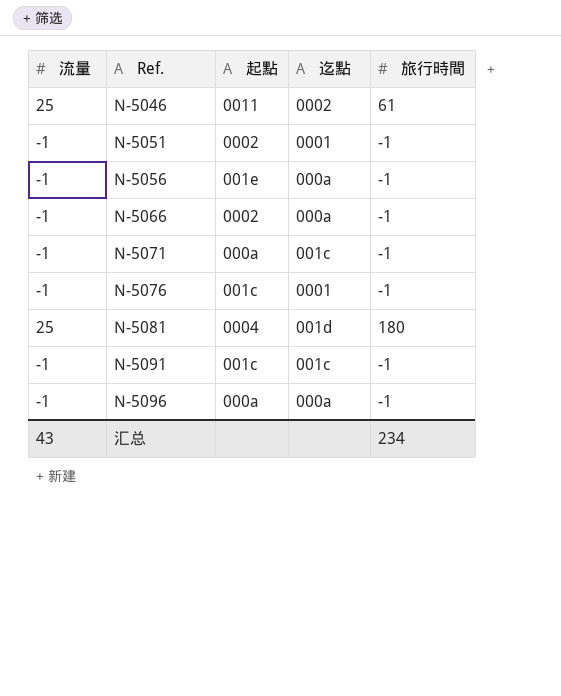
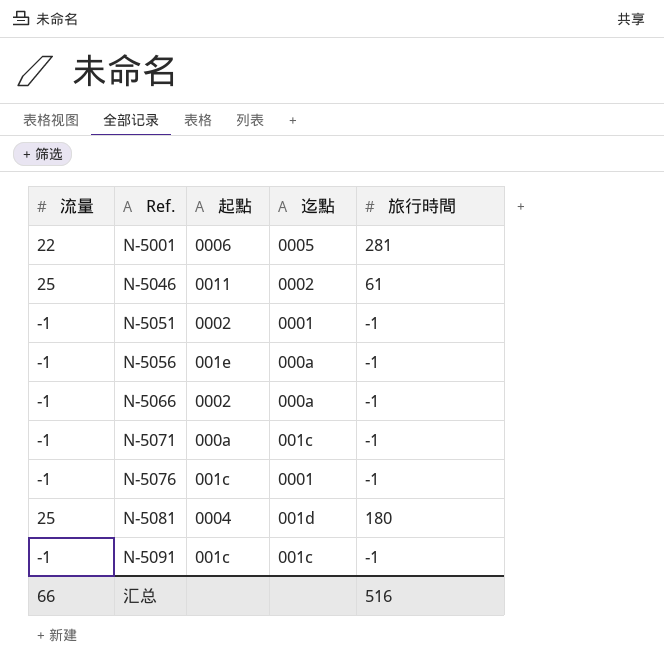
row N-5096: -1 | 000a | 000a | -1 -> none
row N-5001: none -> 22 | 0006 | 0005 | 281
汇总 | 流量: 43 -> 66
汇总 | 旅行時間: 234 -> 516

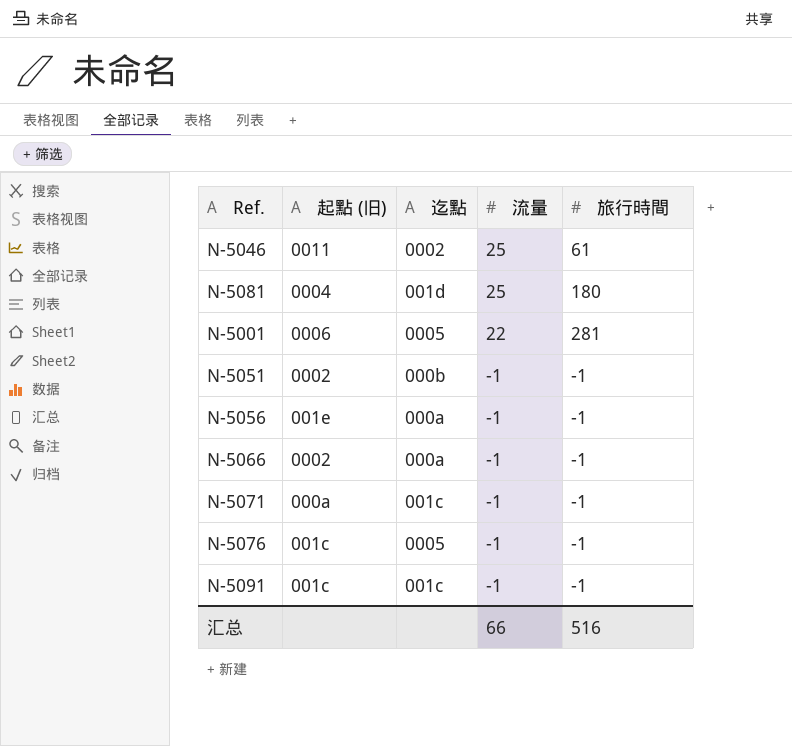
row order: Ref. ascending -> 流量 descending
column name: 起點 -> 起點 (旧)
column 流量 | position: 1 -> 4
N-5051 | 迄點: 0001 -> 000b
N-5076 | 迄點: 0001 -> 0005

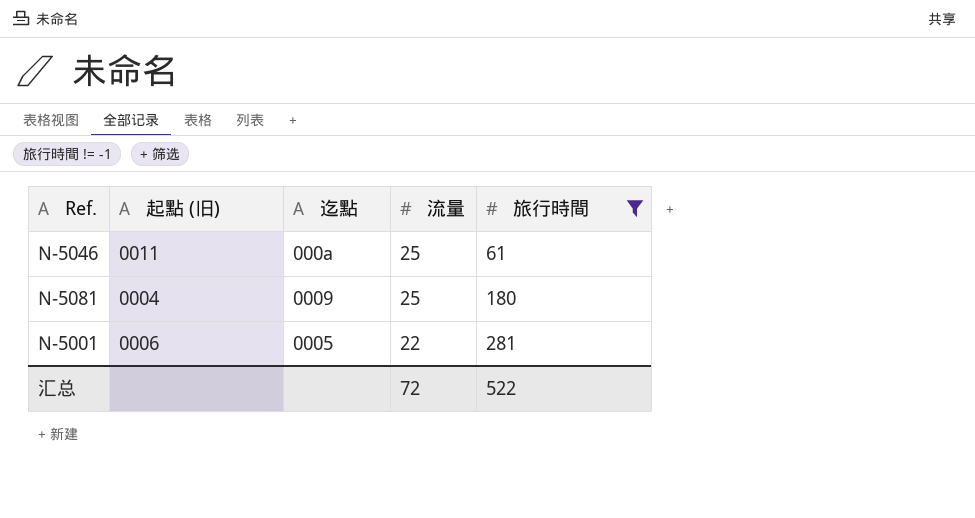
filter: none -> 旅行時間 != -1
N-5046 | 迄點: 0002 -> 000a
N-5081 | 迄點: 001d -> 0009
汇总 | 流量: 66 -> 72
汇总 | 旅行時間: 516 -> 522

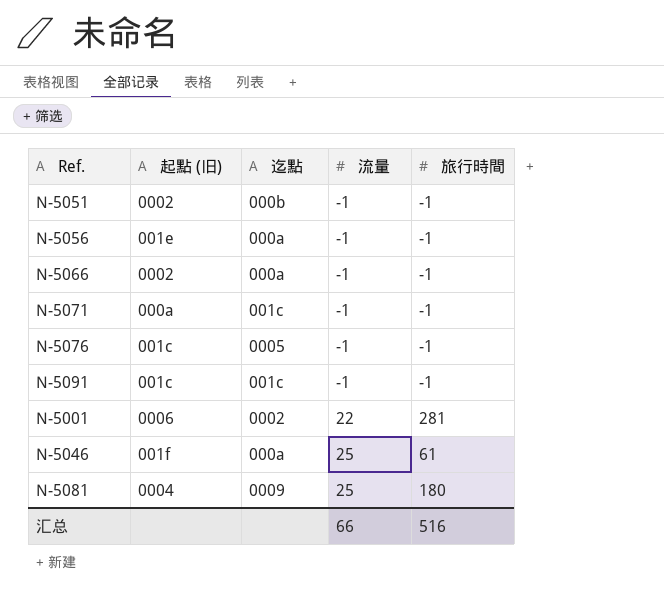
filter: 旅行時間 != -1 -> none
row order: 流量 descending -> 流量 ascending
N-5001 | 迄點: 0005 -> 0002
N-5046 | 起點 (旧): 0011 -> 001f
汇总 | 流量: 72 -> 66
汇总 | 旅行時間: 522 -> 516

